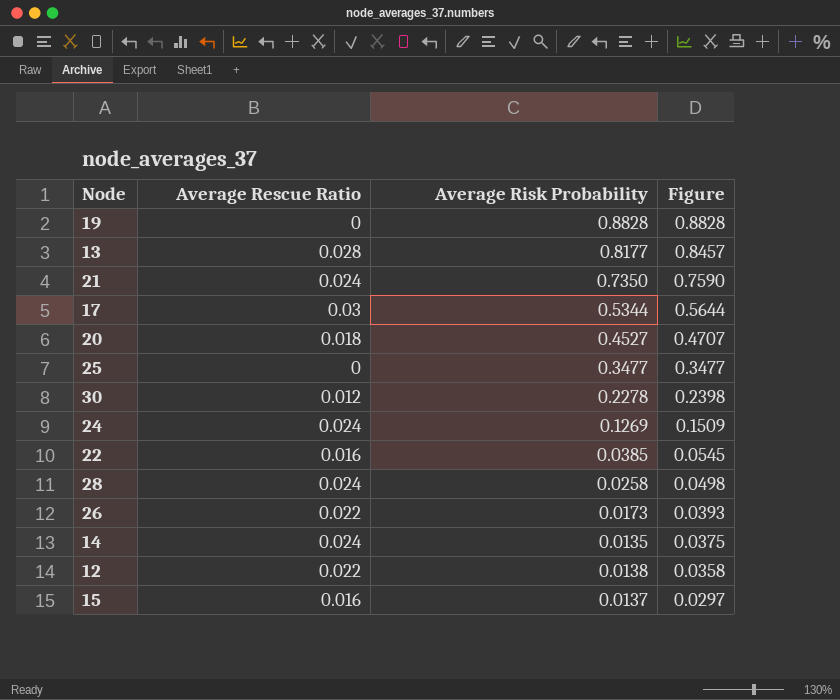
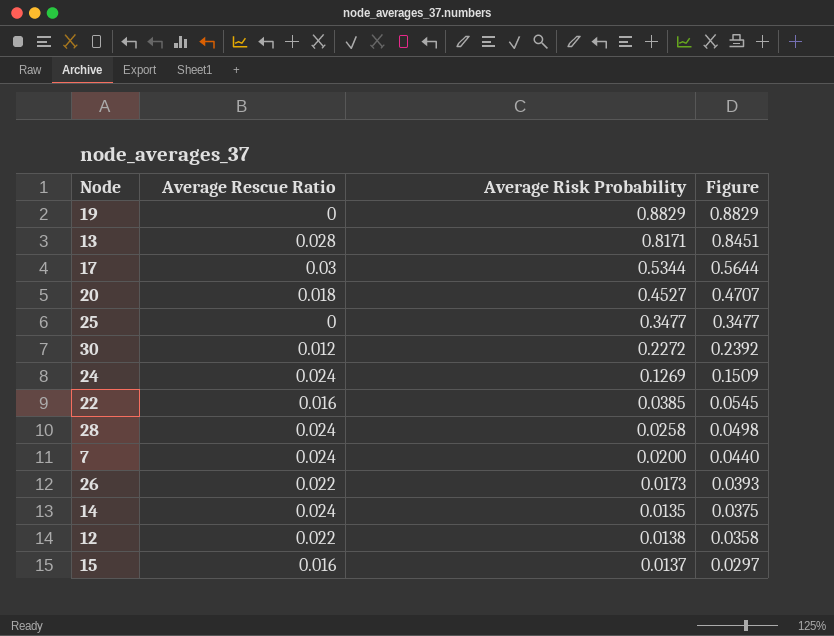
row 21: 0.024 | 0.7350 | 0.7590 -> none
19 | Average Risk Probability: 0.8828 -> 0.8829
19 | Figure: 0.8828 -> 0.8829
13 | Average Risk Probability: 0.8177 -> 0.8171
13 | Figure: 0.8457 -> 0.8451
30 | Average Risk Probability: 0.2278 -> 0.2272
30 | Figure: 0.2398 -> 0.2392
row 7: none -> 0.024 | 0.0200 | 0.0440

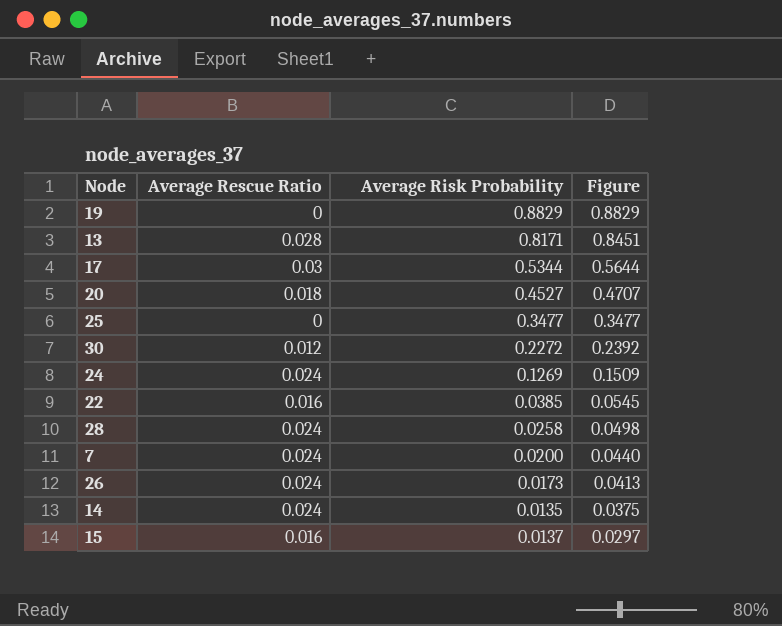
row 12: 0.022 | 0.0138 | 0.0358 -> none
26 | Average Rescue Ratio: 0.022 -> 0.024
26 | Figure: 0.0393 -> 0.0413

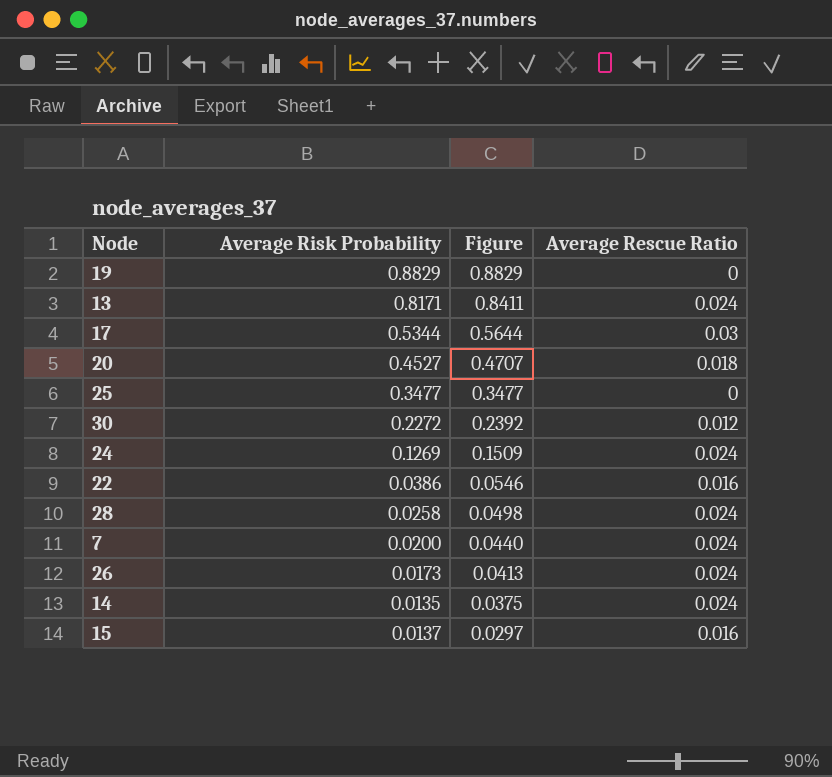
column Average Rescue Ratio | position: 2 -> 4
13 | Figure: 0.8451 -> 0.8411
13 | Average Rescue Ratio: 0.028 -> 0.024
22 | Average Risk Probability: 0.0385 -> 0.0386
22 | Figure: 0.0545 -> 0.0546

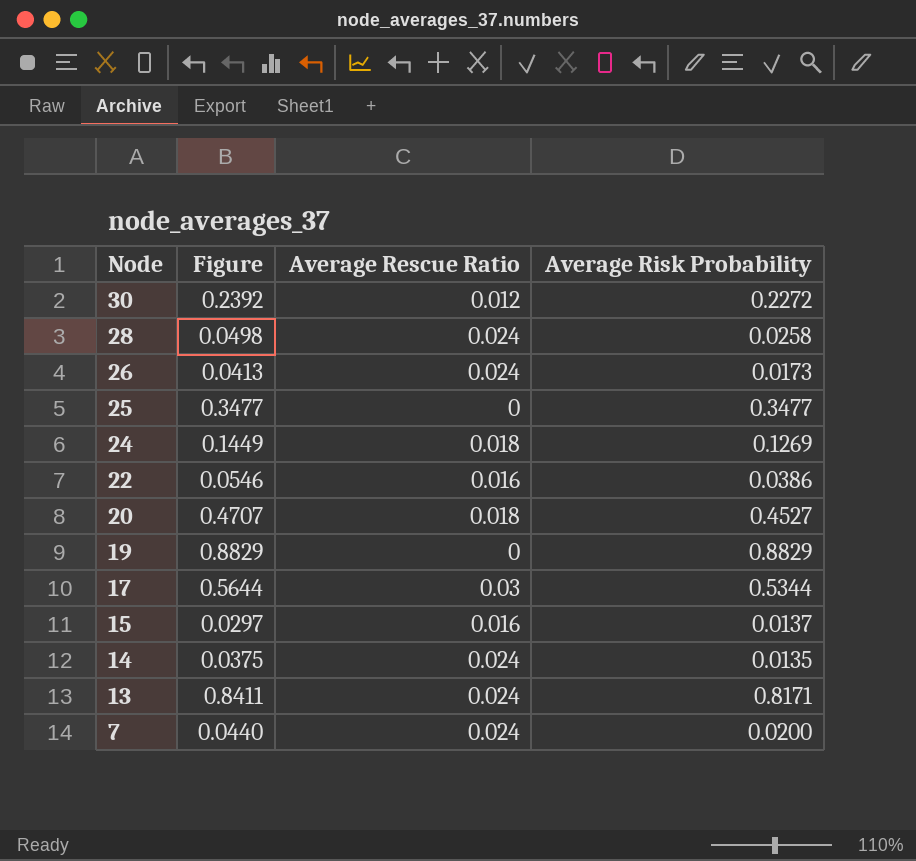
row order: Figure descending -> Node descending
column Average Risk Probability | position: 2 -> 4
24 | Figure: 0.1509 -> 0.1449
24 | Average Rescue Ratio: 0.024 -> 0.018

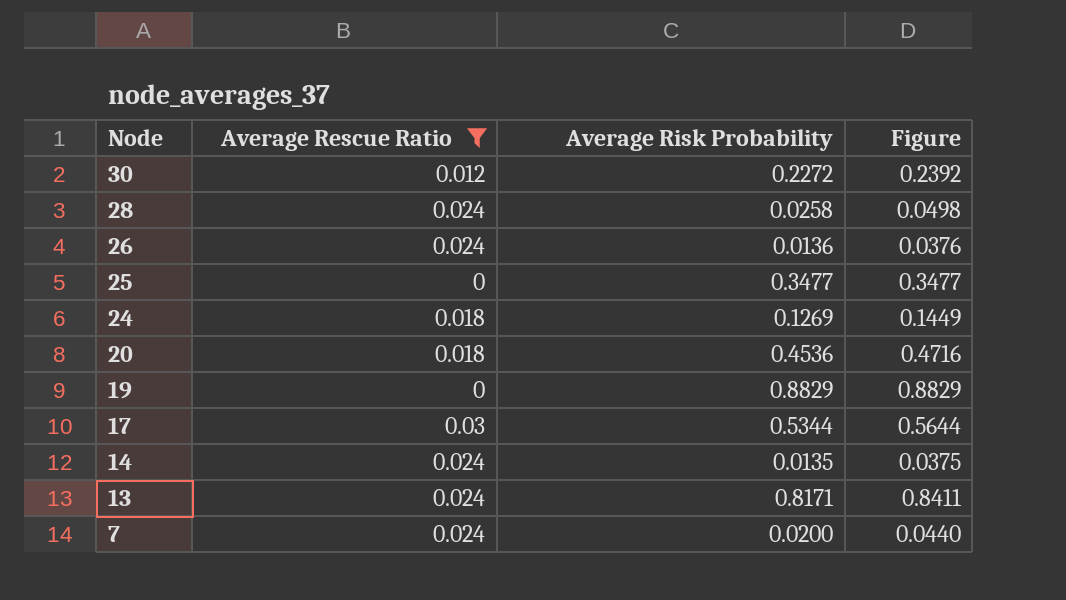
filter: none -> Average Rescue Ratio != 0.016
column Figure | position: 2 -> 4
26 | Average Risk Probability: 0.0173 -> 0.0136
26 | Figure: 0.0413 -> 0.0376
20 | Average Risk Probability: 0.4527 -> 0.4536
20 | Figure: 0.4707 -> 0.4716

